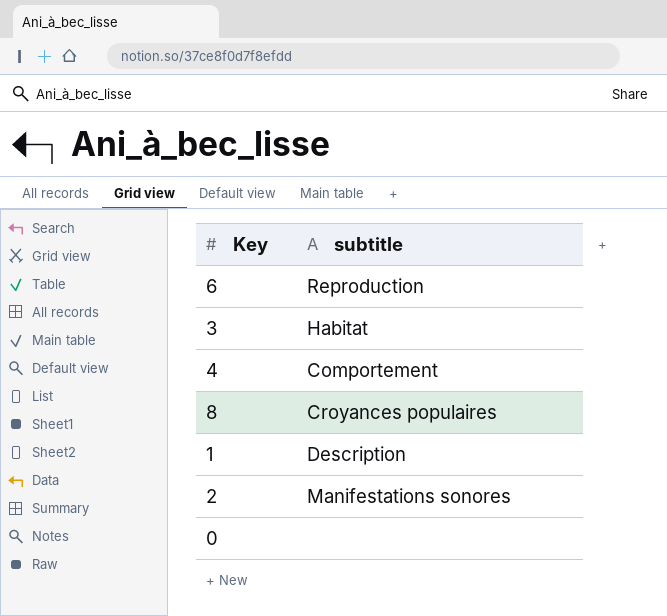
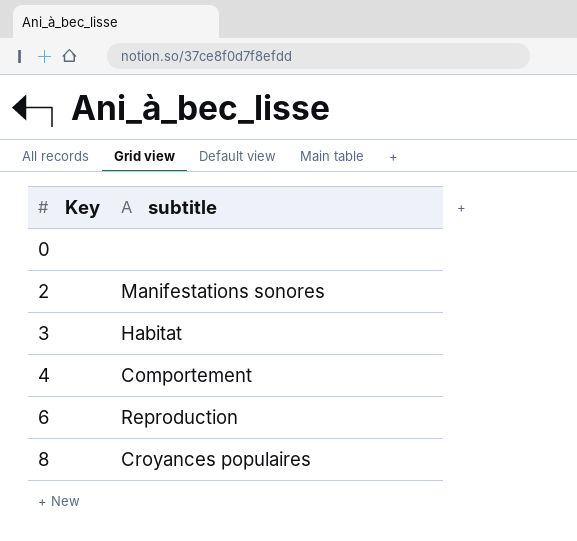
row order: none -> Key ascending
row 1: Description -> none

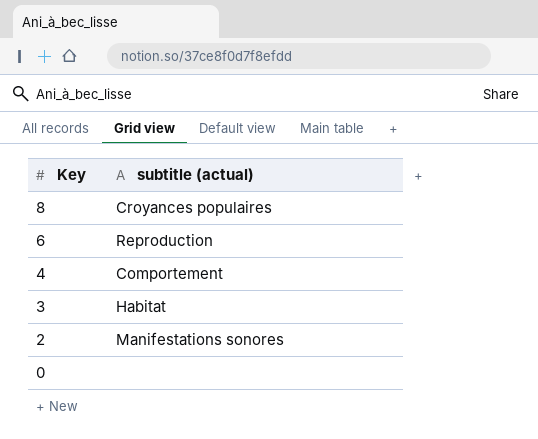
row order: Key ascending -> Key descending
column name: subtitle -> subtitle (actual)

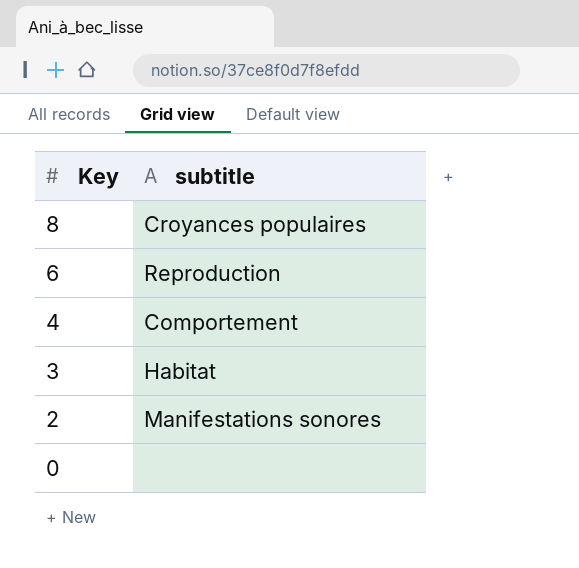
column name: subtitle (actual) -> subtitle

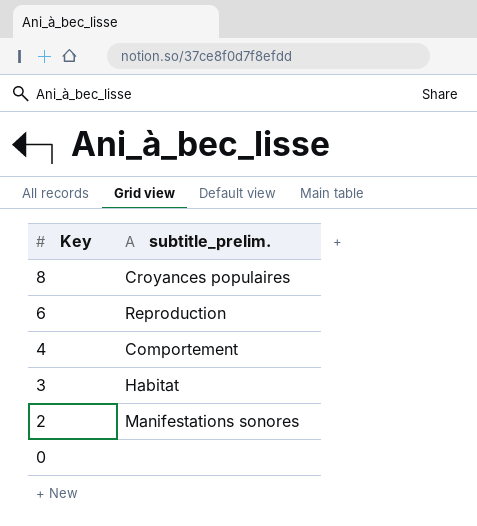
column name: subtitle -> subtitle_prelim.

